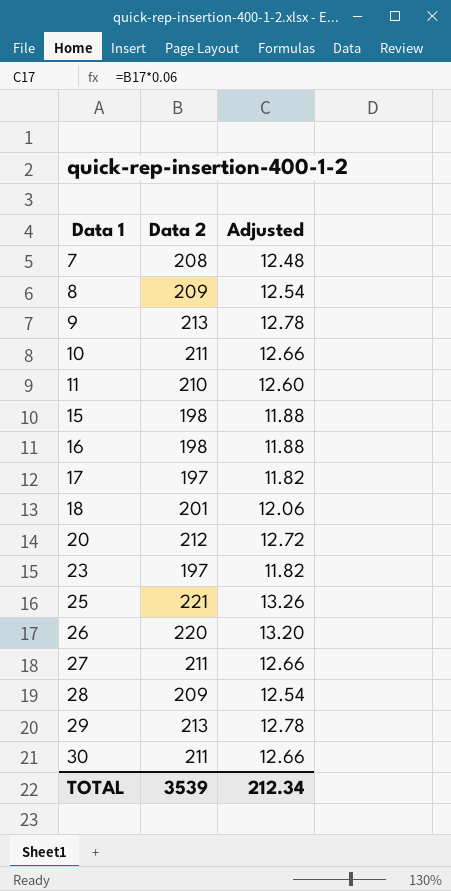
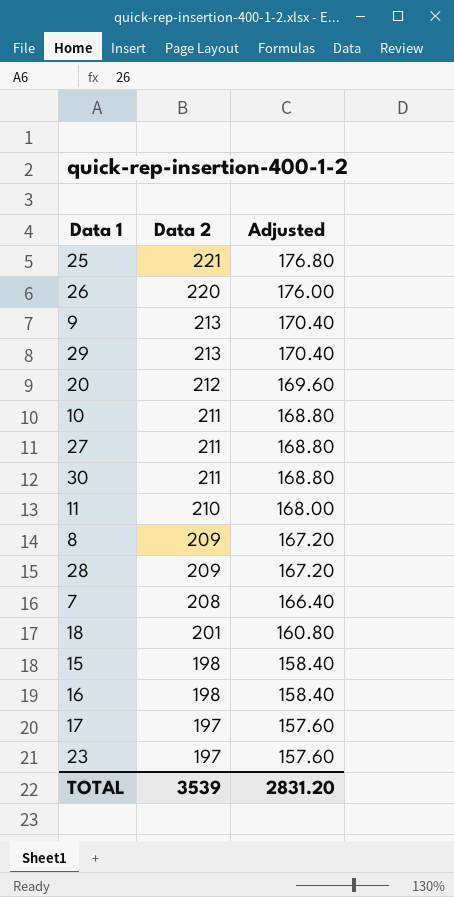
row order: Data 1 ascending -> Data 2 descending
column Adjusted | formula: [Data 2] * 0.06 -> [Data 2] * 0.8
TOTAL | Adjusted: 212.34 -> 2831.20

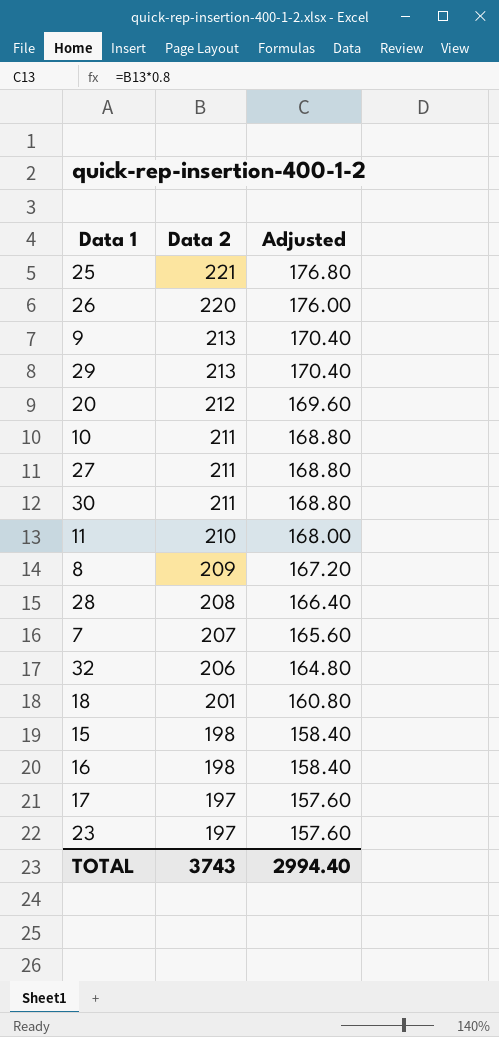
28 | Data 2: 209 -> 208
28 | Adjusted: 167.20 -> 166.40
7 | Data 2: 208 -> 207
7 | Adjusted: 166.40 -> 165.60
row 32: none -> 206 | 164.80
TOTAL | Data 2: 3539 -> 3743
TOTAL | Adjusted: 2831.20 -> 2994.40

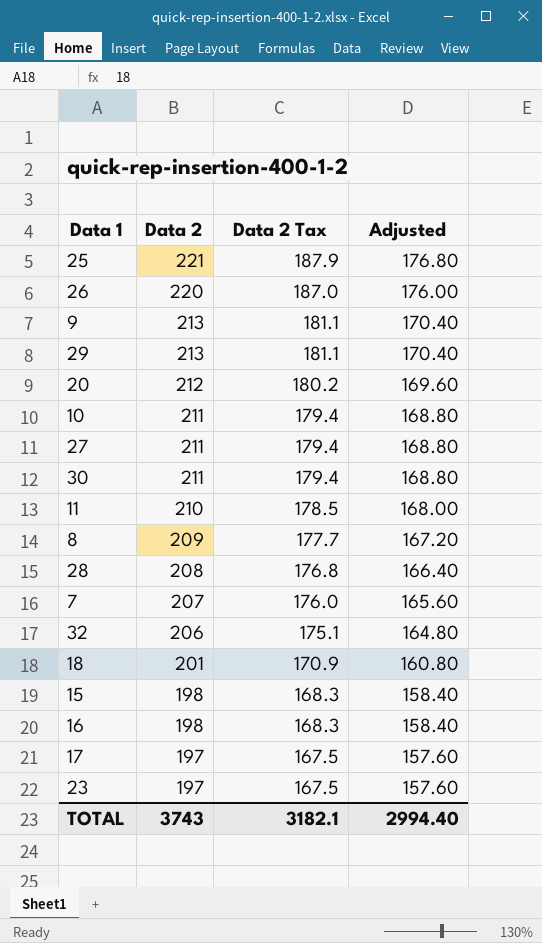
column Data 2 Tax | formula: none -> [Data 2] * 0.85

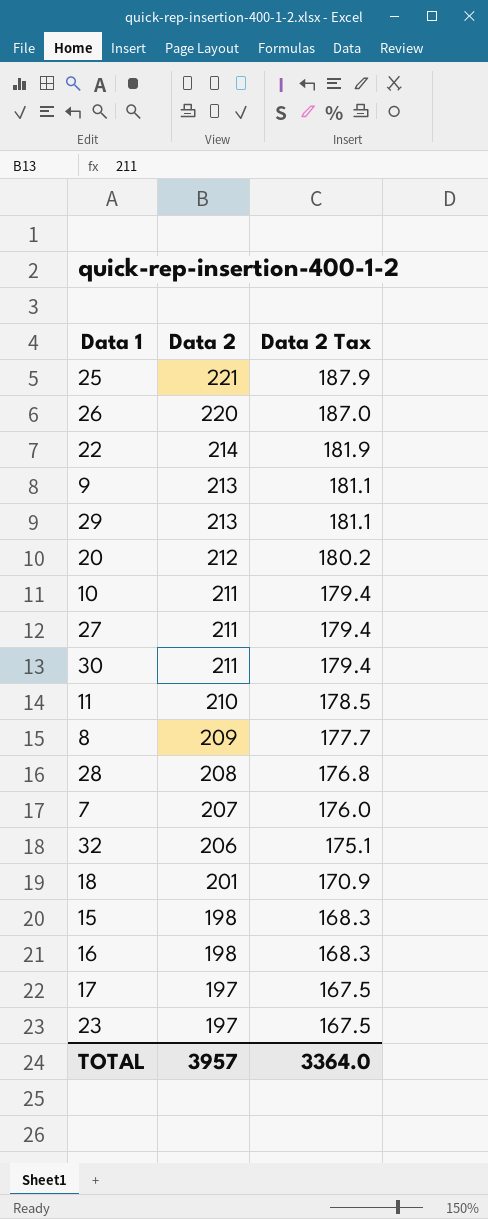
column Adjusted | formula: [Data 2] * 0.8 -> none
row 22: none -> 214 | 181.9
TOTAL | Data 2: 3743 -> 3957
TOTAL | Data 2 Tax: 3182.1 -> 3364.0

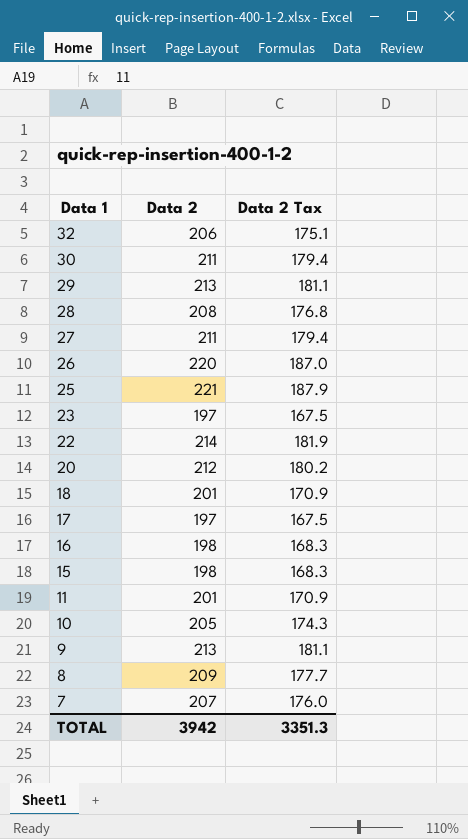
row order: Data 2 descending -> Data 1 descending
11 | Data 2: 210 -> 201
11 | Data 2 Tax: 178.5 -> 170.9
10 | Data 2: 211 -> 205
10 | Data 2 Tax: 179.4 -> 174.3
TOTAL | Data 2: 3957 -> 3942
TOTAL | Data 2 Tax: 3364.0 -> 3351.3

